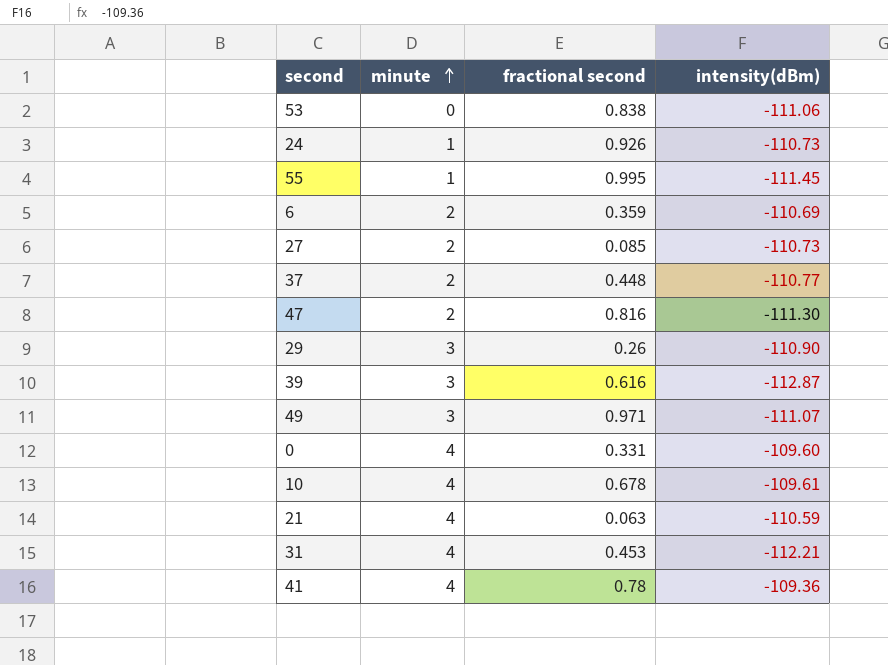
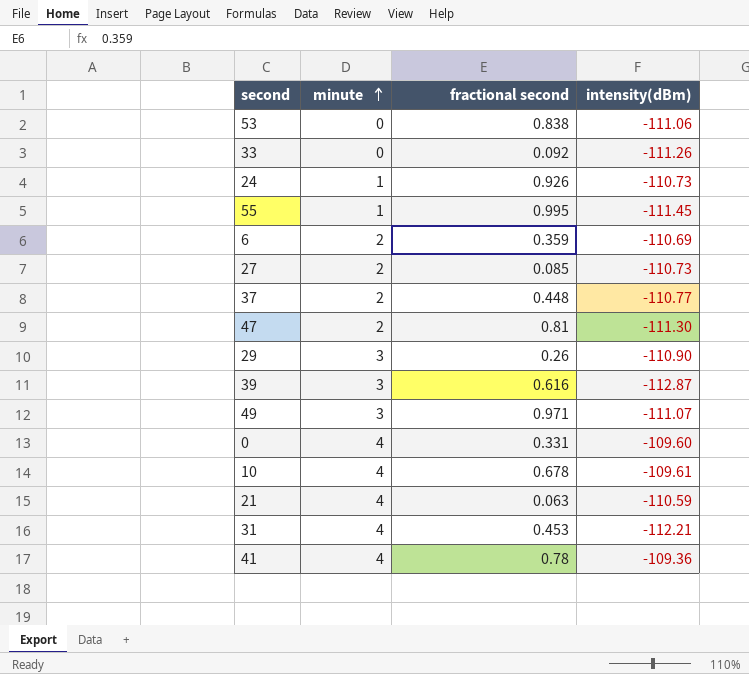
row 33: none -> 0 | 0.092 | -111.26
47 | fractional second: 0.816 -> 0.81

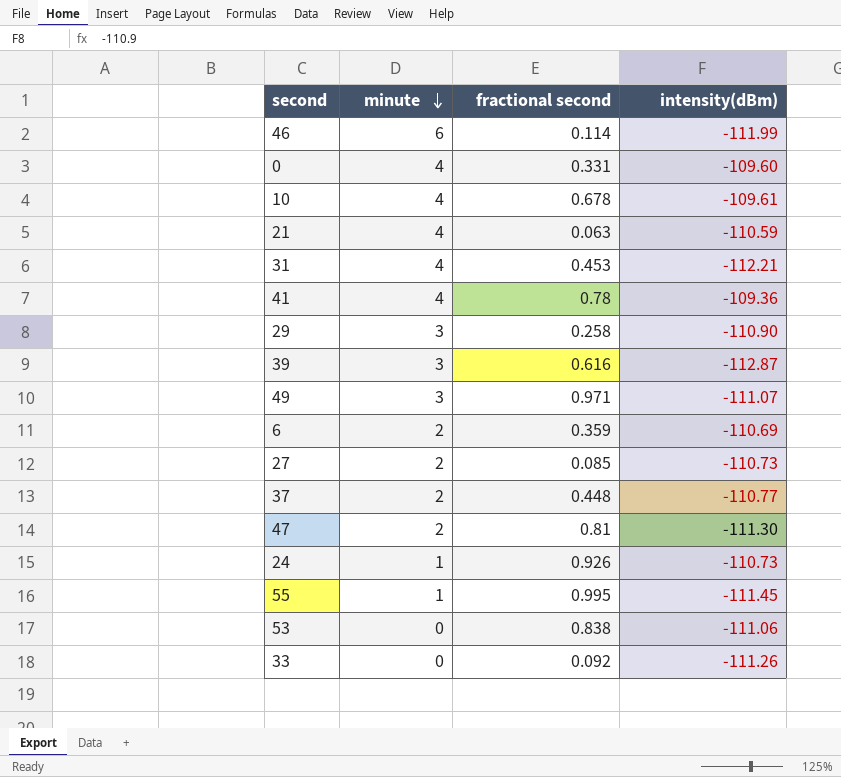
row order: minute ascending -> minute descending
row 46: none -> 6 | 0.114 | -111.99
29 | fractional second: 0.26 -> 0.258

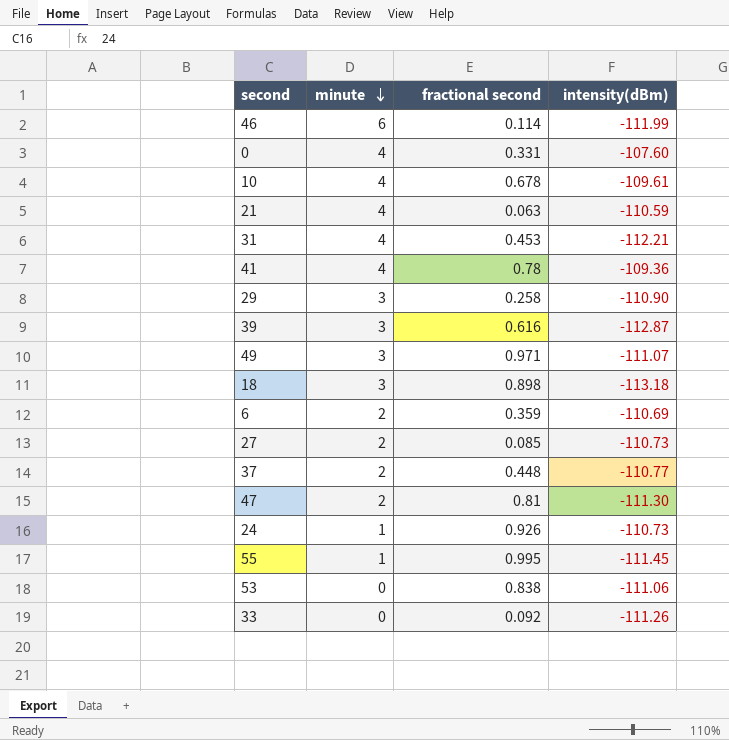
0 | intensity(dBm): -109.60 -> -107.60
row 18: none -> 3 | 0.898 | -113.18

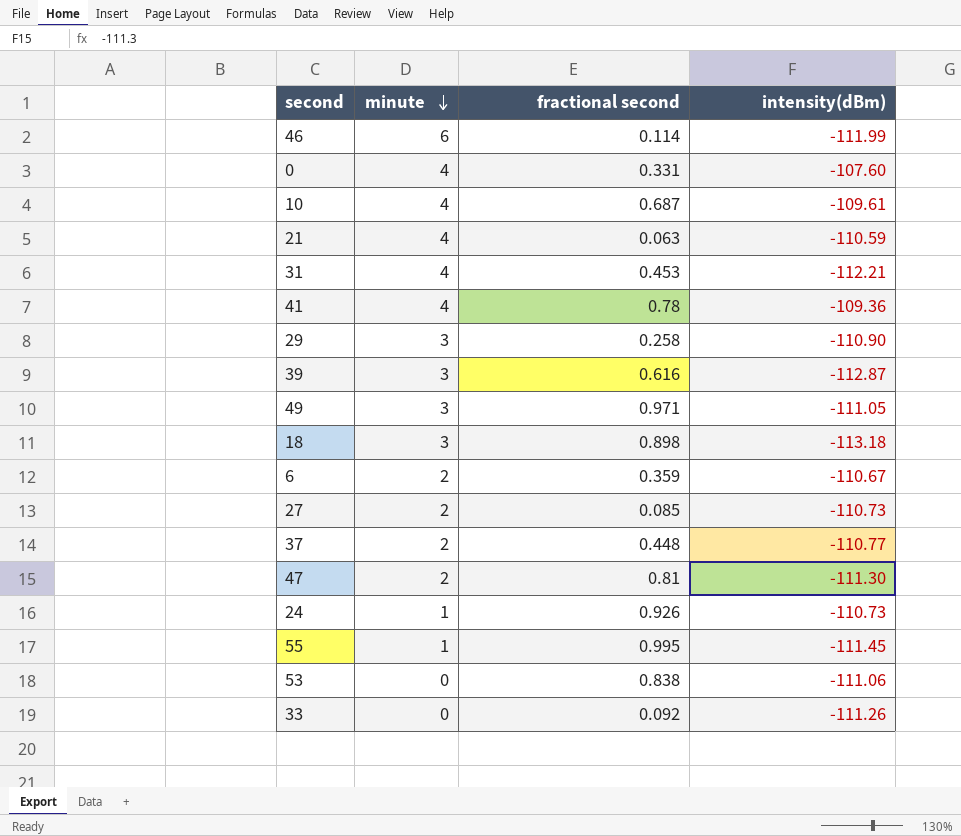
10 | fractional second: 0.678 -> 0.687
49 | intensity(dBm): -111.07 -> -111.05
6 | intensity(dBm): -110.69 -> -110.67

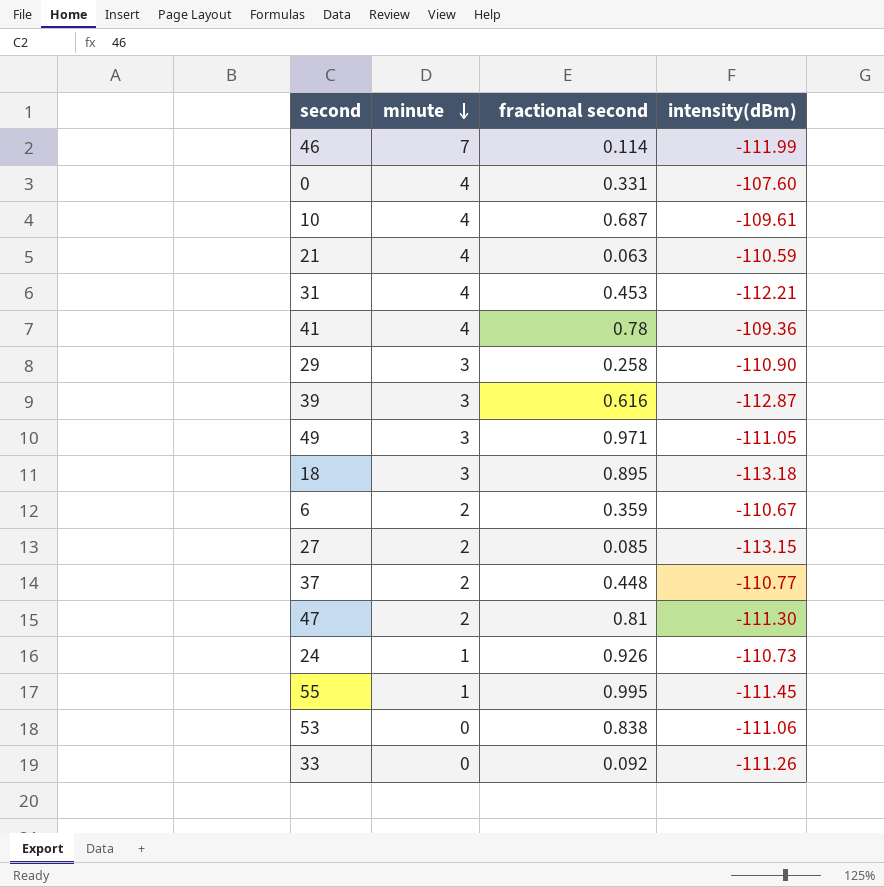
46 | minute: 6 -> 7
18 | fractional second: 0.898 -> 0.895
27 | intensity(dBm): -110.73 -> -113.15

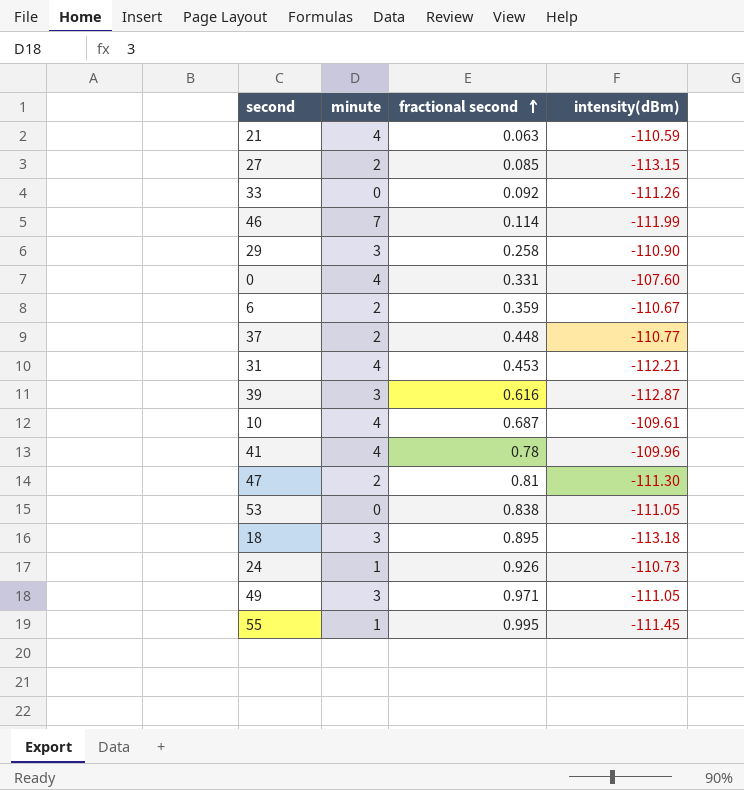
row order: minute descending -> fractional second ascending
41 | intensity(dBm): -109.36 -> -109.96
53 | intensity(dBm): -111.06 -> -111.05

